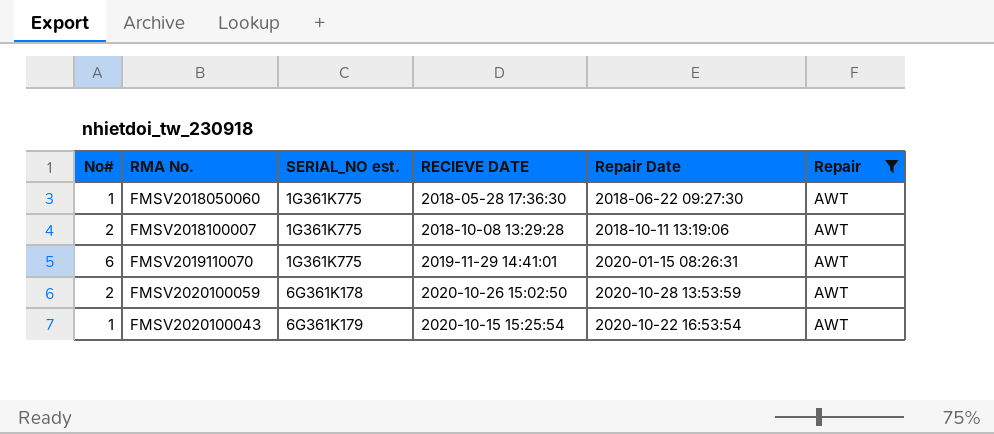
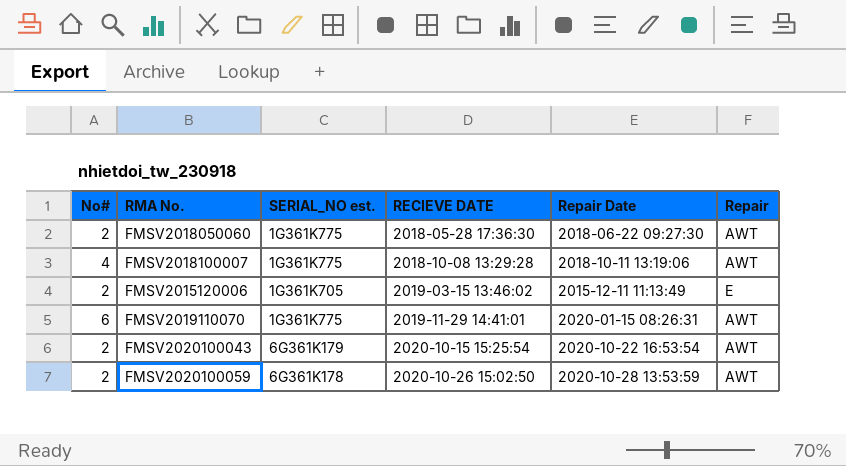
filter: Repair = AWT -> none
row order: SERIAL_NO est. ascending -> RECIEVE DATE ascending
FMSV2018050060 | No#: 1 -> 2
FMSV2018100007 | No#: 2 -> 4
FMSV2020100043 | No#: 1 -> 2

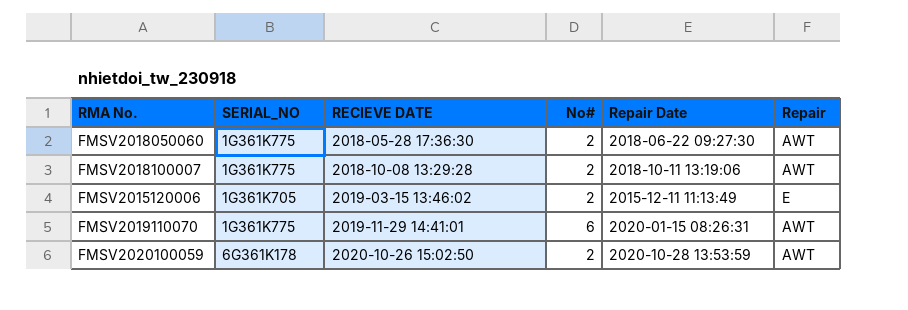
column name: SERIAL_NO est. -> SERIAL_NO
column No# | position: 1 -> 4
row FMSV2020100043: 2 | 6G361K179 | 2020-10-15 15:25:54 | 2020-10-22 16:53:54 | AWT -> none
FMSV2018100007 | No#: 4 -> 2

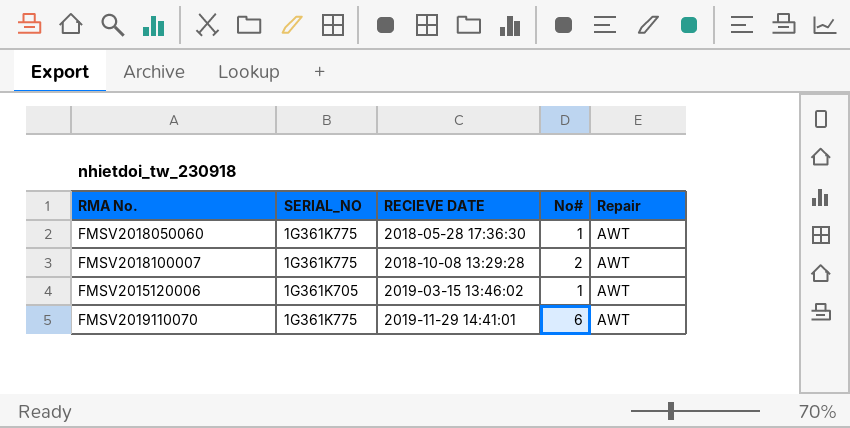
column Repair Date | position: 5 -> none
row FMSV2020100059: 6G361K178 | 2020-10-26 15:02:50 | 2 | 2020-10-28 13:53:59 | AWT -> none
FMSV2018050060 | No#: 2 -> 1
FMSV2015120006 | No#: 2 -> 1
FMSV2015120006 | Repair: E -> AWT

